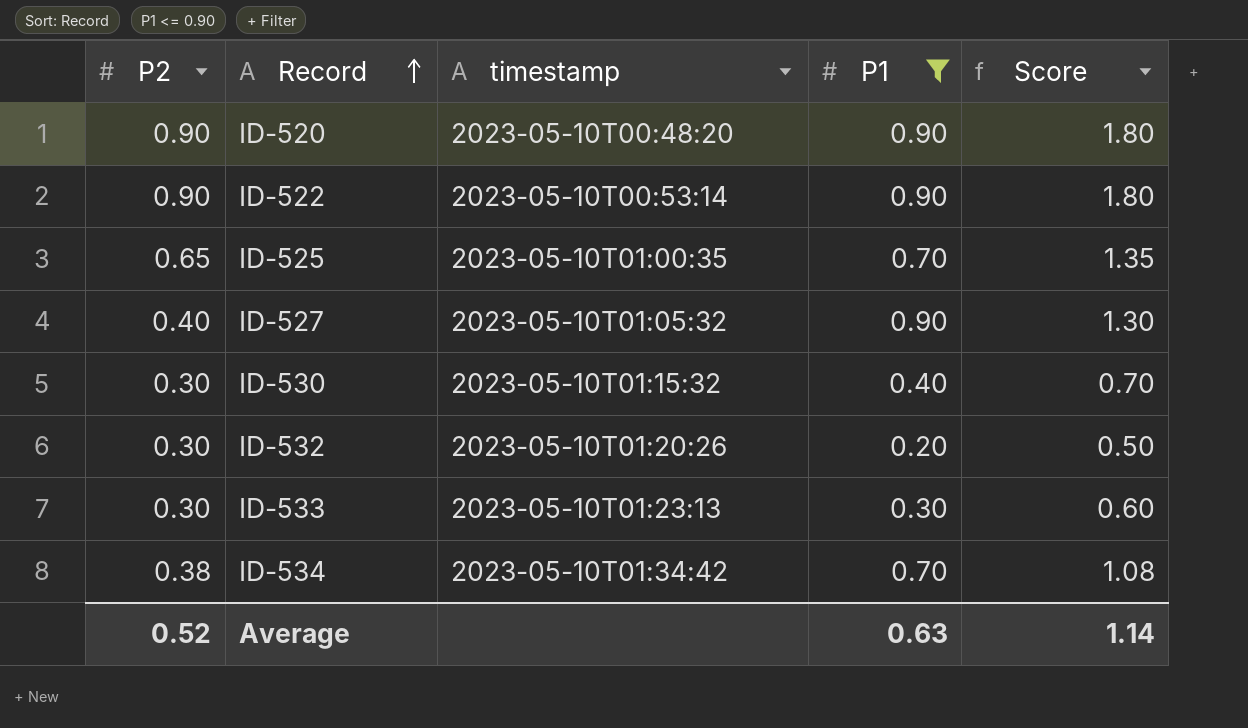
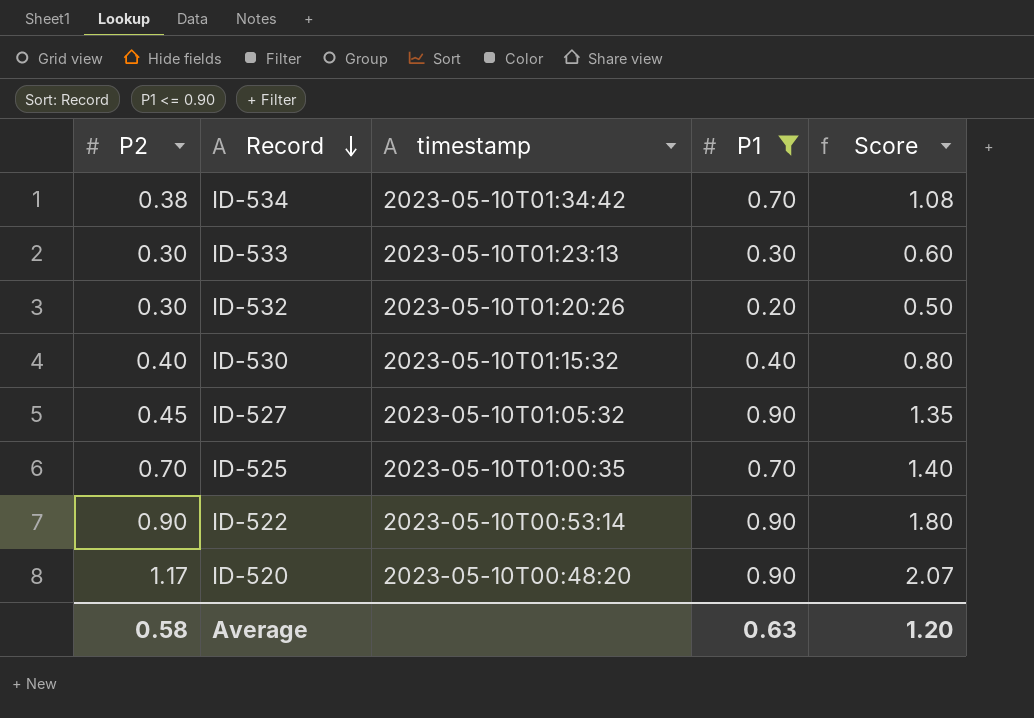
row order: Record ascending -> Record descending
ID-530 | P2: 0.30 -> 0.40
ID-530 | Score: 0.70 -> 0.80
ID-527 | P2: 0.40 -> 0.45
ID-527 | Score: 1.30 -> 1.35
ID-525 | P2: 0.65 -> 0.70
ID-525 | Score: 1.35 -> 1.40
ID-520 | P2: 0.90 -> 1.17
ID-520 | Score: 1.80 -> 2.07
Average | P2: 0.52 -> 0.58
Average | Score: 1.14 -> 1.20

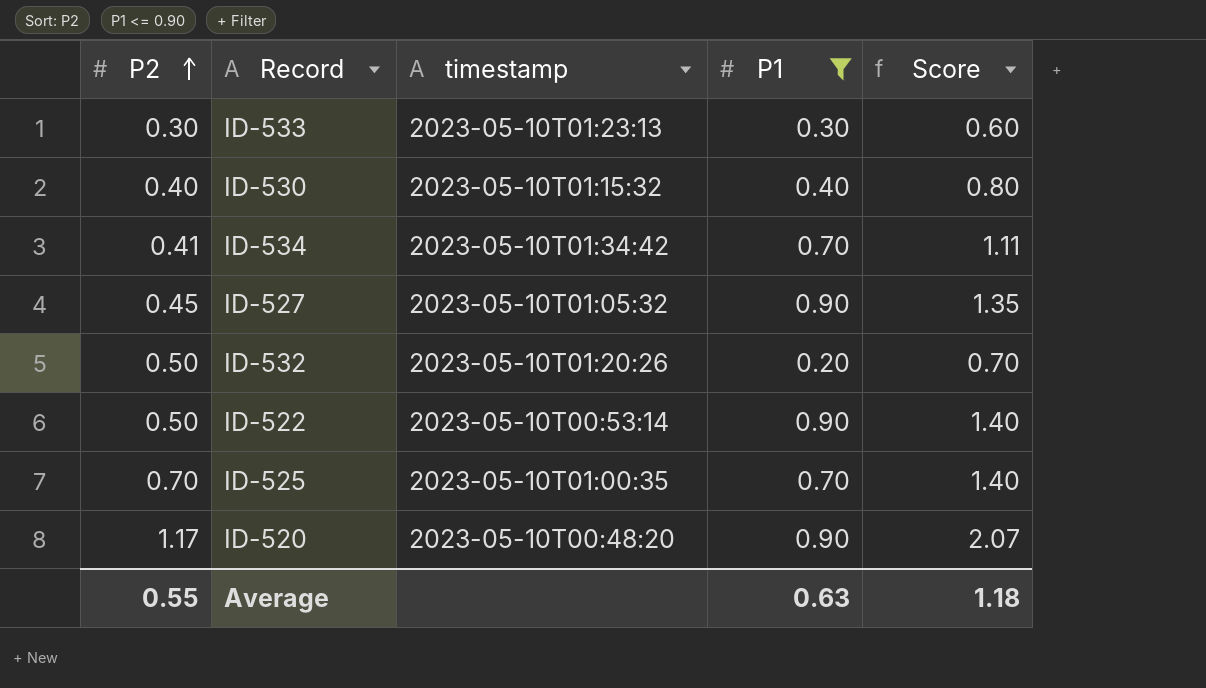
row order: Record descending -> P2 ascending
ID-534 | P2: 0.38 -> 0.41
ID-534 | Score: 1.08 -> 1.11
ID-532 | P2: 0.30 -> 0.50
ID-532 | Score: 0.50 -> 0.70
ID-522 | P2: 0.90 -> 0.50
ID-522 | Score: 1.80 -> 1.40
Average | P2: 0.58 -> 0.55
Average | Score: 1.20 -> 1.18

